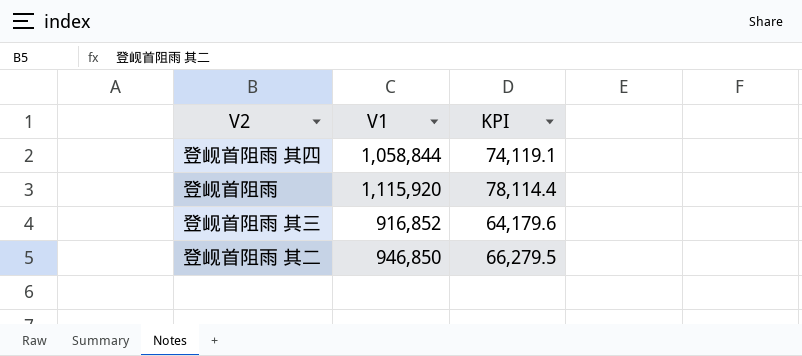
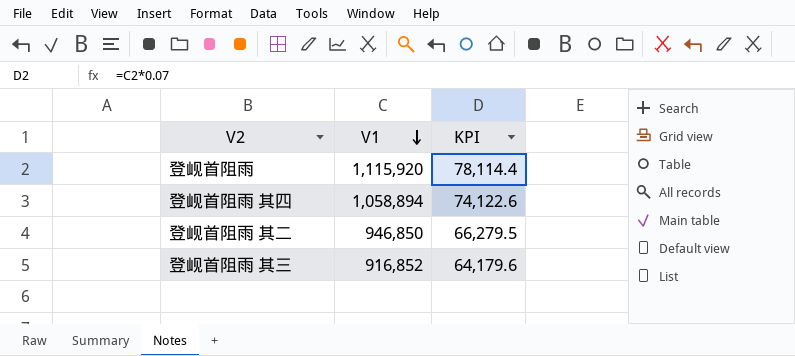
row order: none -> V1 descending
登岘首阻雨 其四 | V1: 1,058,844 -> 1,058,894
登岘首阻雨 其四 | KPI: 74,119.1 -> 74,122.6

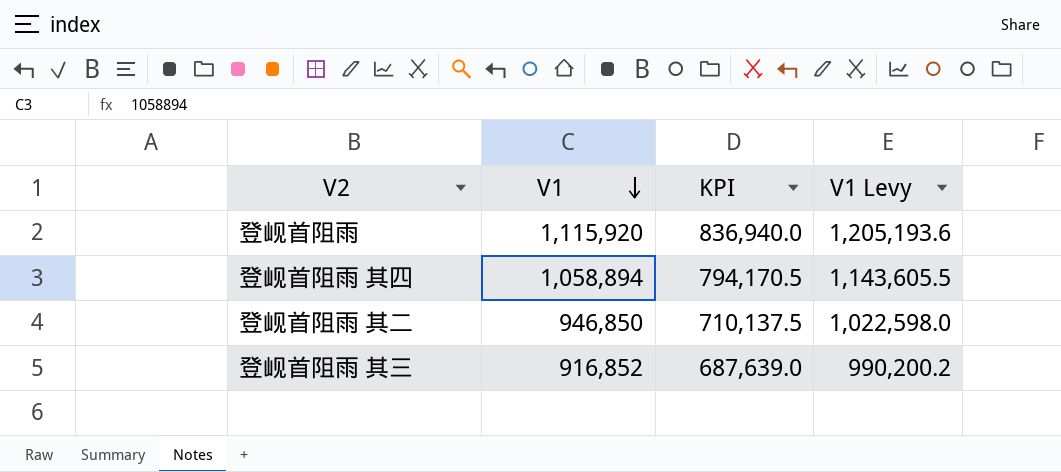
column KPI | formula: [V1] * 0.07 -> [V1] * 0.75
column V1 Levy | formula: none -> [V1] * 1.08

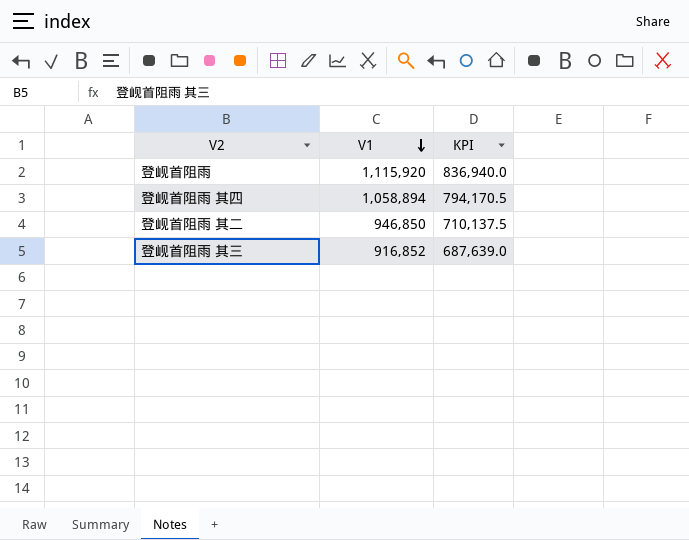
column V1 Levy | formula: [V1] * 1.08 -> none

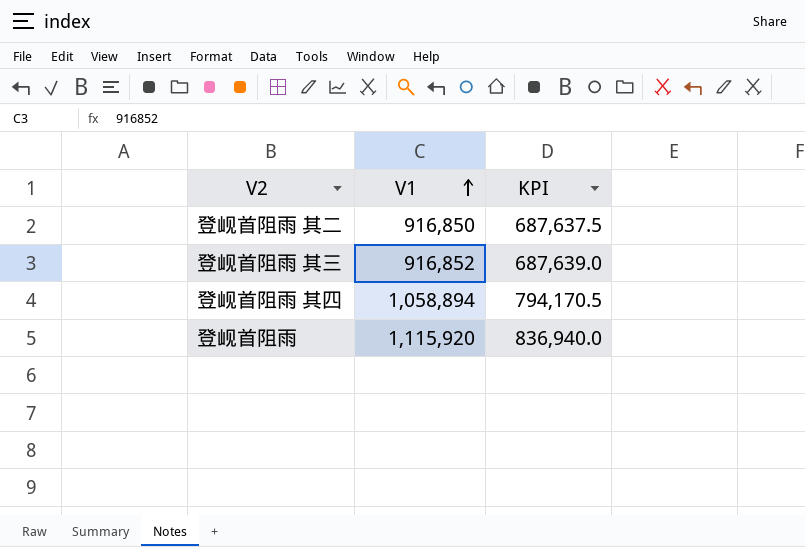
row order: V1 descending -> V1 ascending
登岘首阻雨 其二 | V1: 946,850 -> 916,850
登岘首阻雨 其二 | KPI: 710,137.5 -> 687,637.5

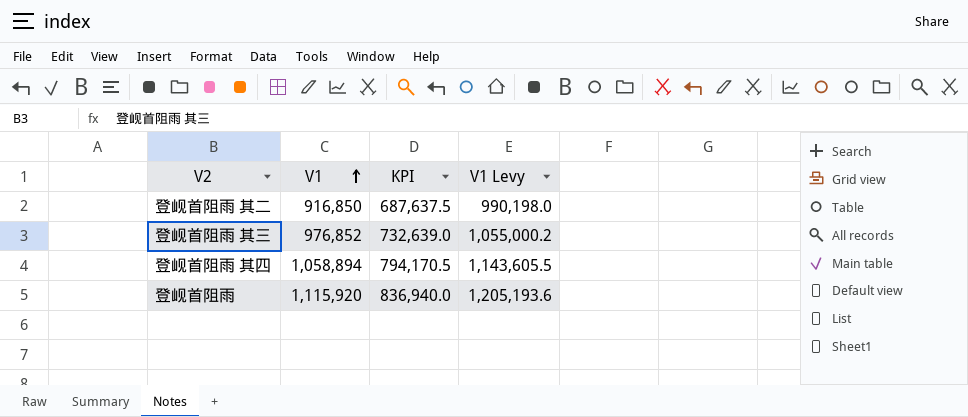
column V1 Levy | formula: none -> [V1] * 1.08
登岘首阻雨 其三 | V1: 916,852 -> 976,852
登岘首阻雨 其三 | KPI: 687,639.0 -> 732,639.0

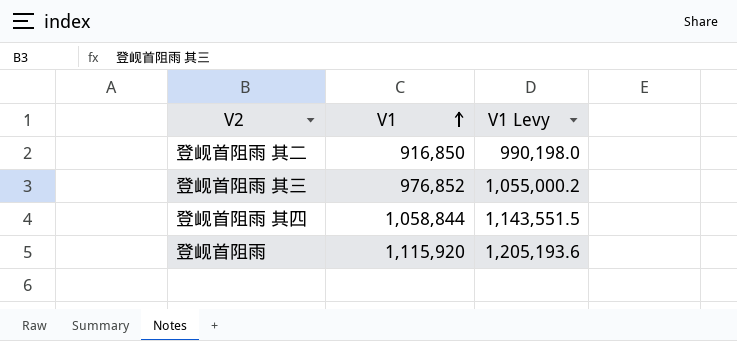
column KPI | formula: [V1] * 0.75 -> none
登岘首阻雨 其四 | V1: 1,058,894 -> 1,058,844
登岘首阻雨 其四 | V1 Levy: 1,143,605.5 -> 1,143,551.5

